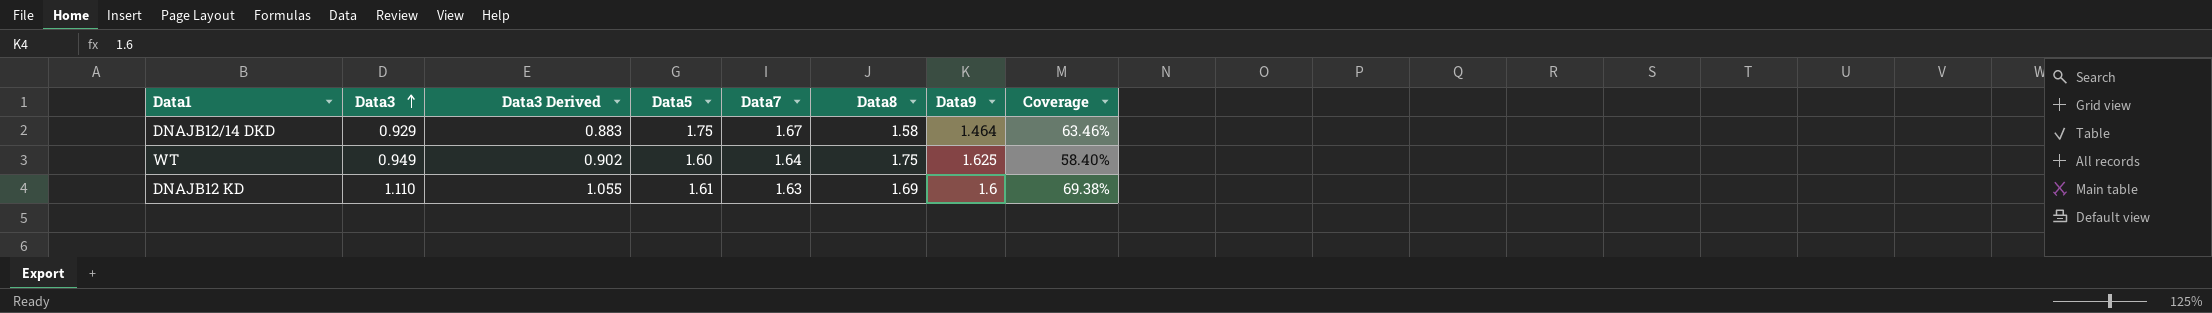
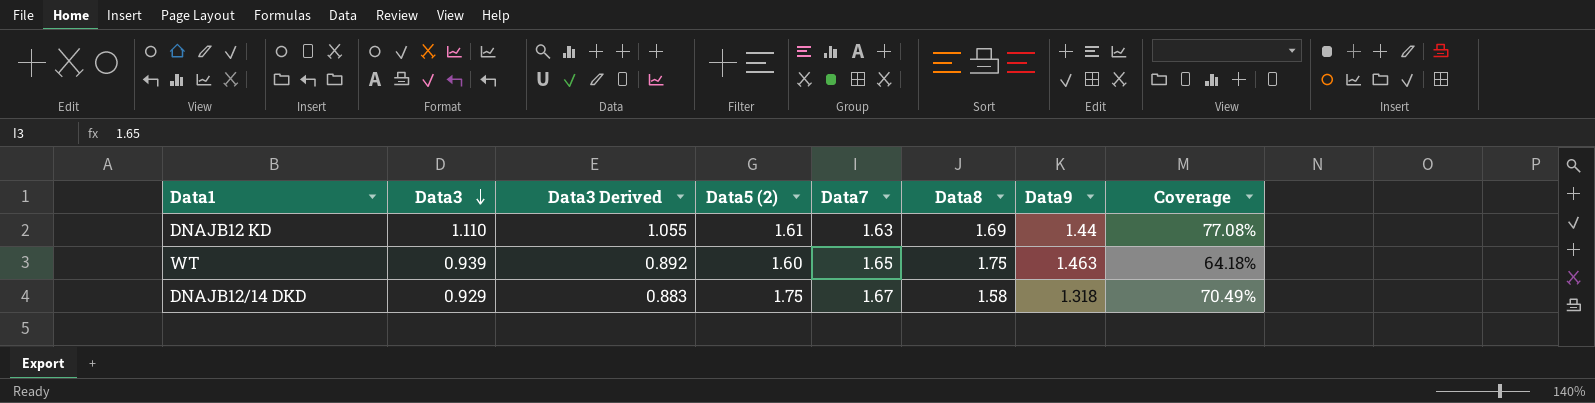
row order: Data3 ascending -> Data3 descending
column name: Data5 -> Data5 (2)
DNAJB12 KD | Data9: 1.6 -> 1.44
DNAJB12 KD | Coverage: 69.38% -> 77.08%
WT | Data3: 0.949 -> 0.939
WT | Data3 Derived: 0.902 -> 0.892
WT | Data7: 1.64 -> 1.65
WT | Data9: 1.625 -> 1.463
WT | Coverage: 58.40% -> 64.18%
DNAJB12/14 DKD | Data9: 1.464 -> 1.318
DNAJB12/14 DKD | Coverage: 63.46% -> 70.49%

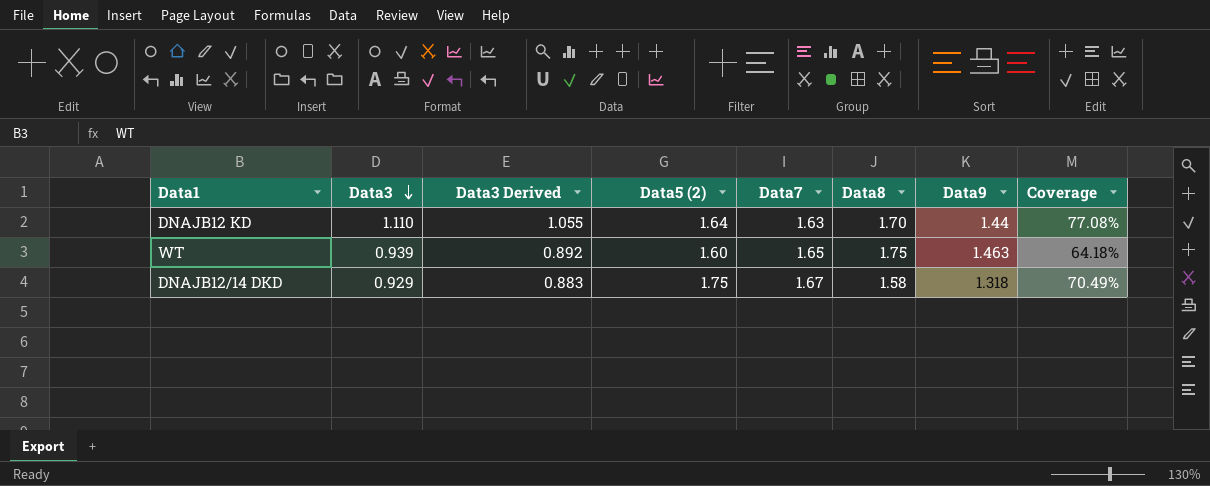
DNAJB12 KD | Data5 (2): 1.61 -> 1.64
DNAJB12 KD | Data8: 1.69 -> 1.70

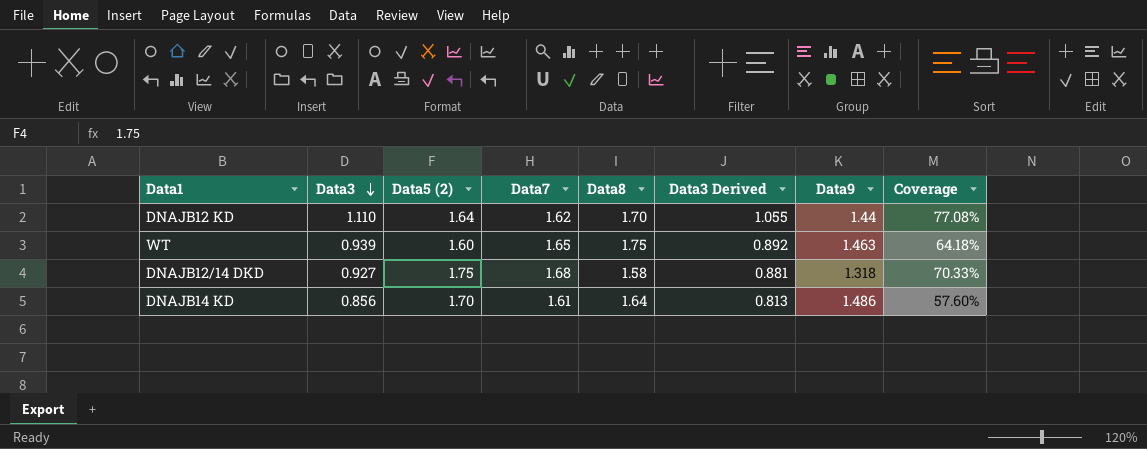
column Data3 Derived | position: 3 -> 6
DNAJB12 KD | Data7: 1.63 -> 1.62
DNAJB12/14 DKD | Data3: 0.929 -> 0.927
DNAJB12/14 DKD | Data7: 1.67 -> 1.68
DNAJB12/14 DKD | Data3 Derived: 0.883 -> 0.881
DNAJB12/14 DKD | Coverage: 70.49% -> 70.33%
row DNAJB14 KD: none -> 0.856 | 1.70 | 1.61 | 1.64 | 0.813 | 1.486 | 57.60%

